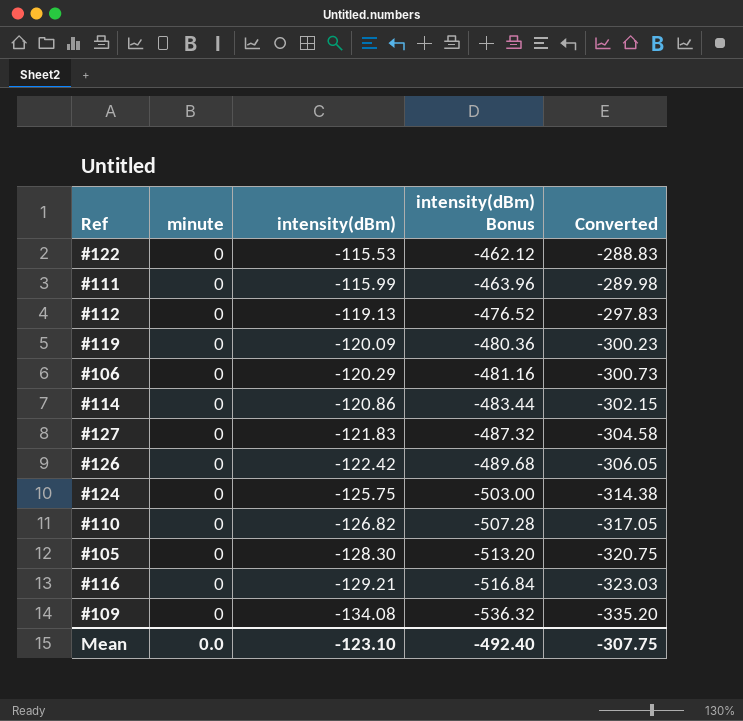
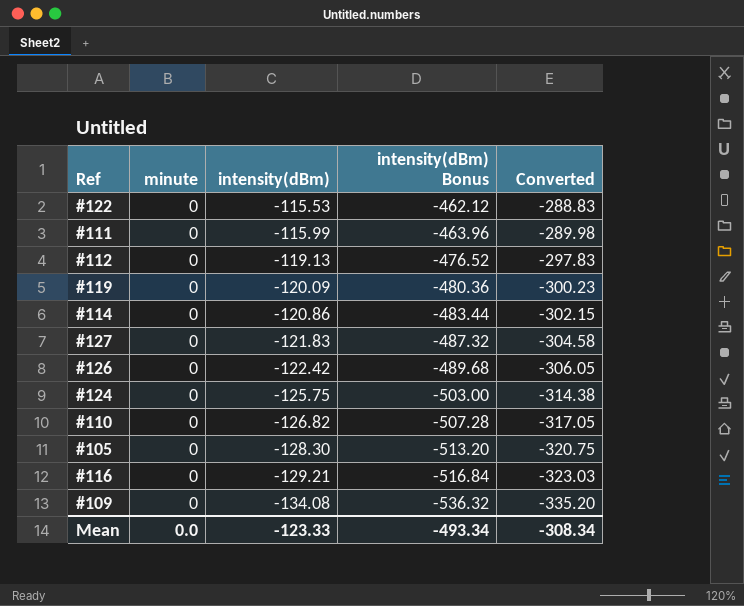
row #106: 0 | -120.29 | -481.16 | -300.73 -> none
Mean | intensity(dBm): -123.10 -> -123.33
Mean | intensity(dBm) Bonus: -492.40 -> -493.34
Mean | Converted: -307.75 -> -308.34

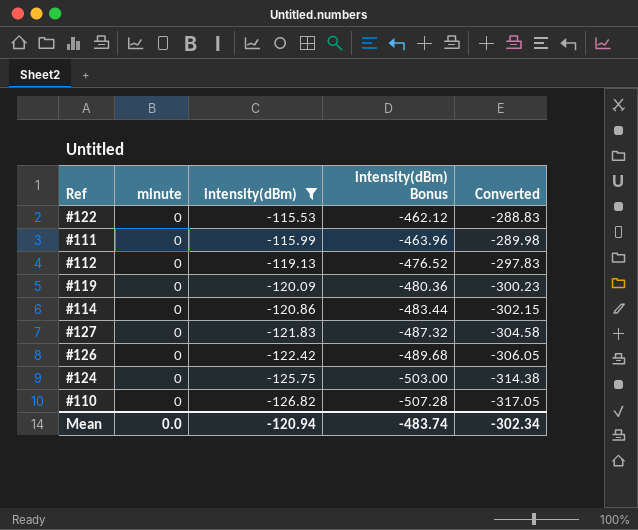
filter: none -> intensity(dBm) >= -126.82
Mean | intensity(dBm): -123.33 -> -120.94
Mean | intensity(dBm) Bonus: -493.34 -> -483.74
Mean | Converted: -308.34 -> -302.34

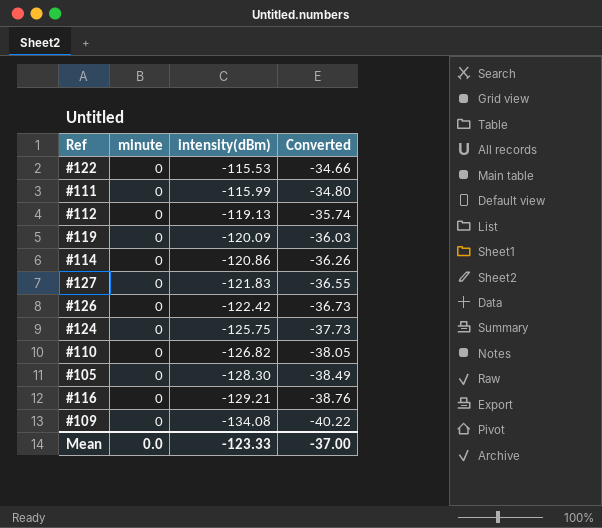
filter: intensity(dBm) >= -126.82 -> none
column intensity(dBm) Bonus | formula: [intensity(dBm)] * 4 -> none
column Converted | formula: [intensity(dBm)] * 2.5 -> [intensity(dBm)] * 0.3
Mean | intensity(dBm): -120.94 -> -123.33
Mean | Converted: -302.34 -> -37.00

